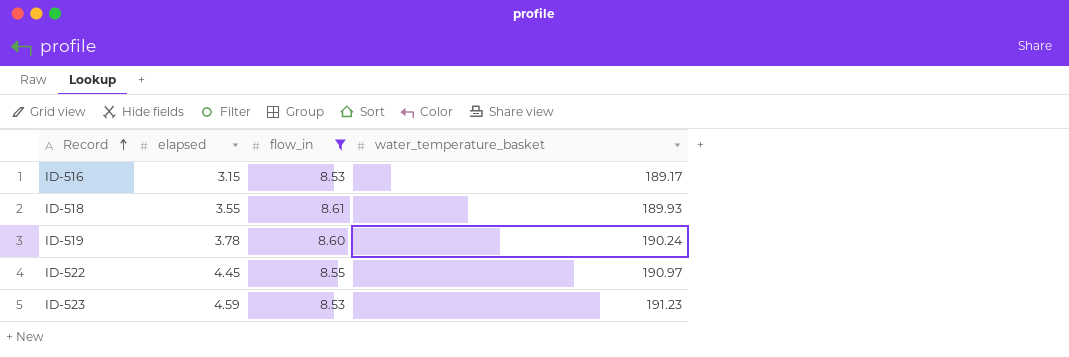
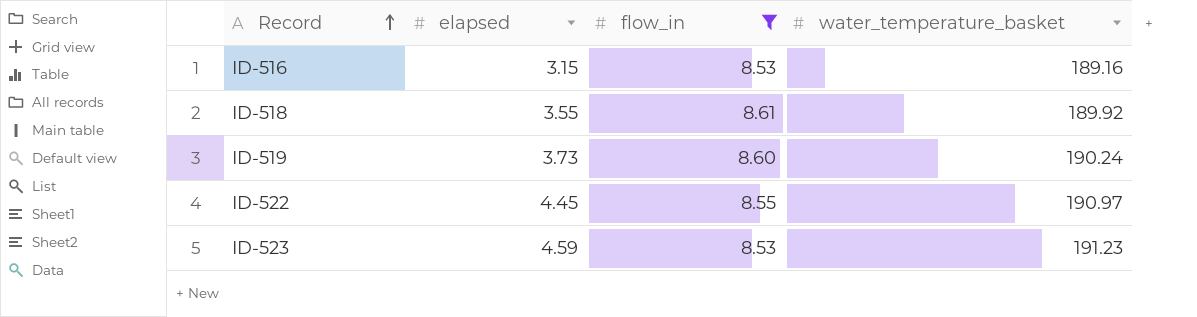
ID-516 | water_temperature_basket: 189.17 -> 189.16
ID-518 | water_temperature_basket: 189.93 -> 189.92
ID-519 | elapsed: 3.78 -> 3.73

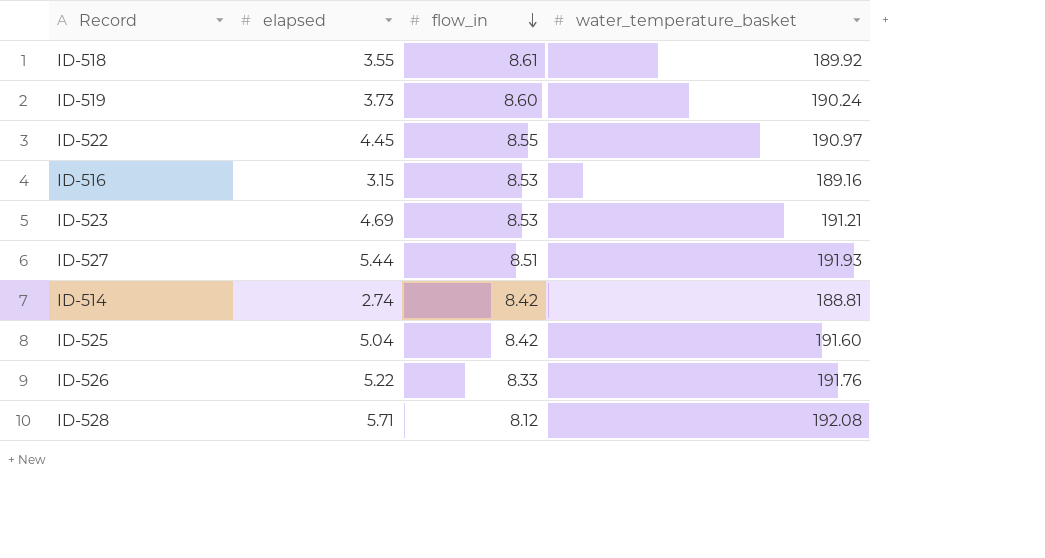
filter: flow_in >= 8.53 -> none
row order: Record ascending -> flow_in descending
ID-523 | elapsed: 4.59 -> 4.69
ID-523 | water_temperature_basket: 191.23 -> 191.21

